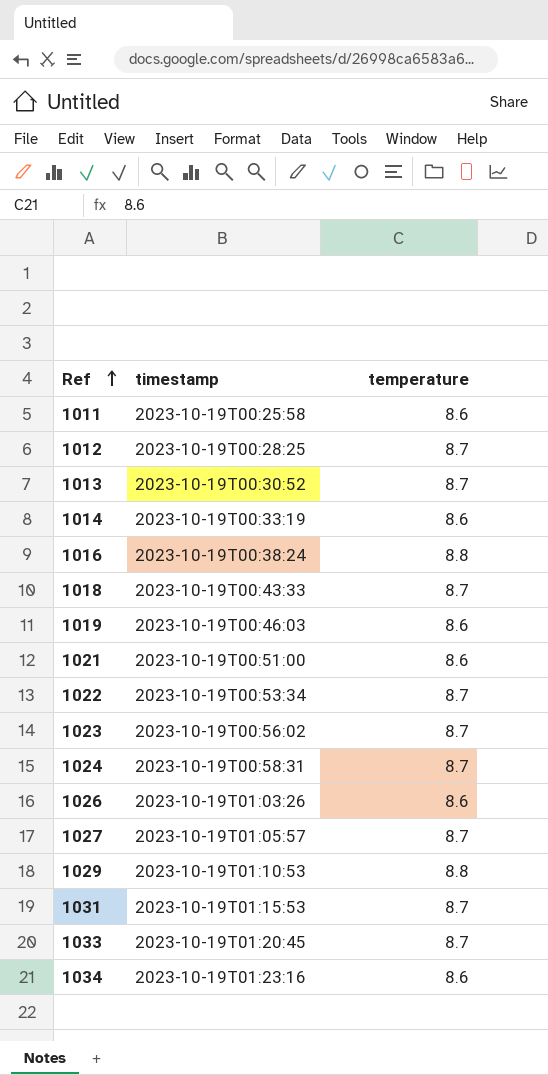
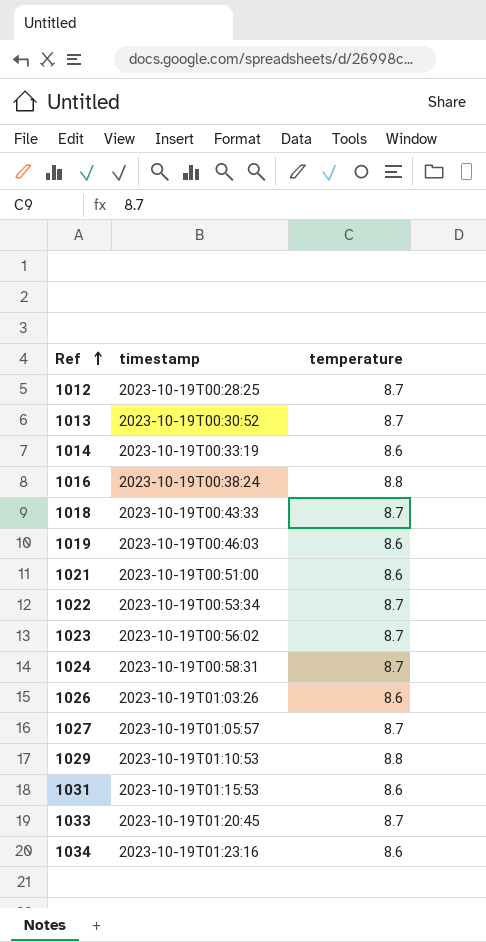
row 1011: 2023-10-19T00:25:58 | 8.6 -> none
1031 | temperature: 8.7 -> 8.6

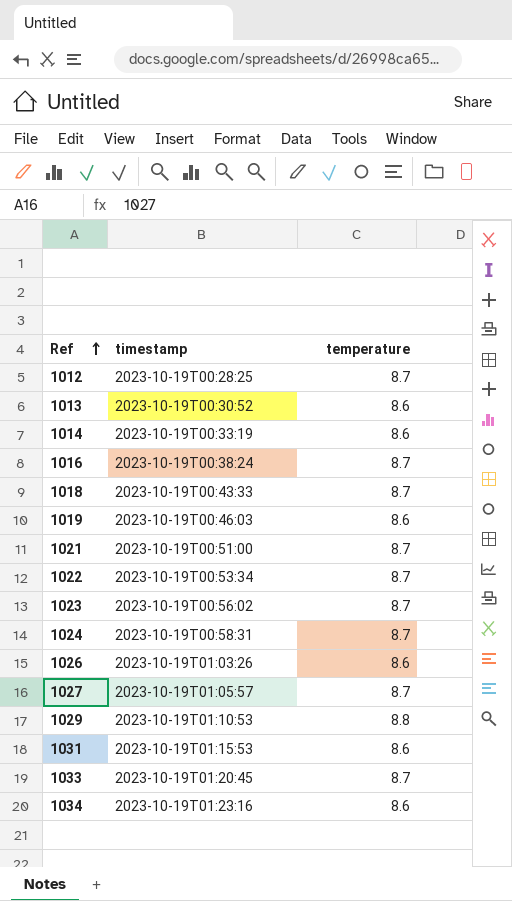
1013 | temperature: 8.7 -> 8.6
1016 | temperature: 8.8 -> 8.7
1021 | temperature: 8.6 -> 8.7

